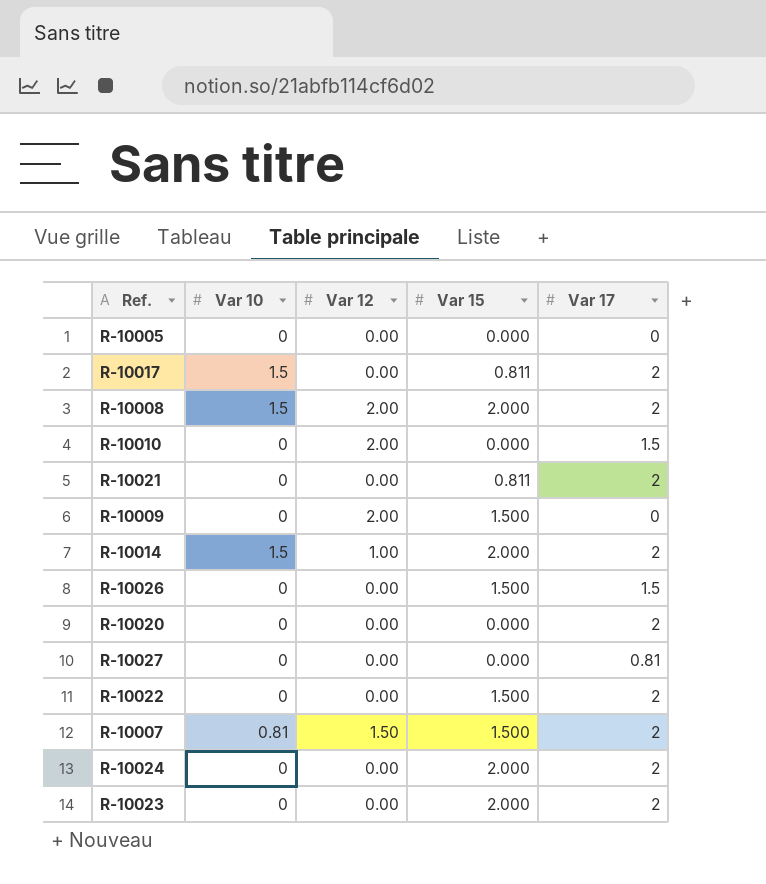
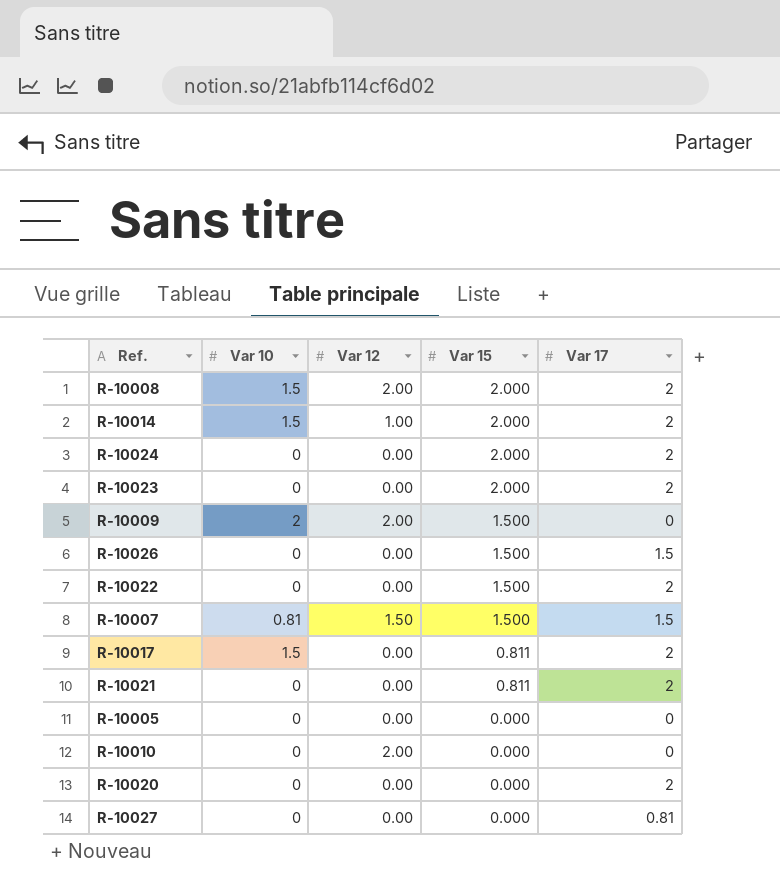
row order: none -> Var 15 descending
R-10009 | Var 10: 0 -> 2
R-10007 | Var 17: 2 -> 1.5
R-10010 | Var 17: 1.5 -> 0

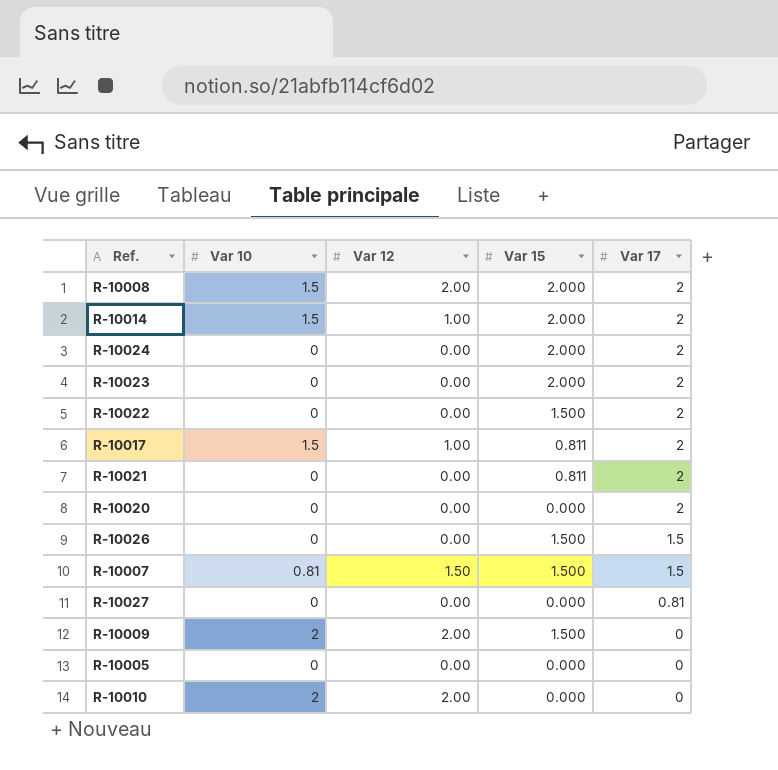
row order: Var 15 descending -> Var 17 descending
R-10017 | Var 12: 0.00 -> 1.00
R-10010 | Var 10: 0 -> 2

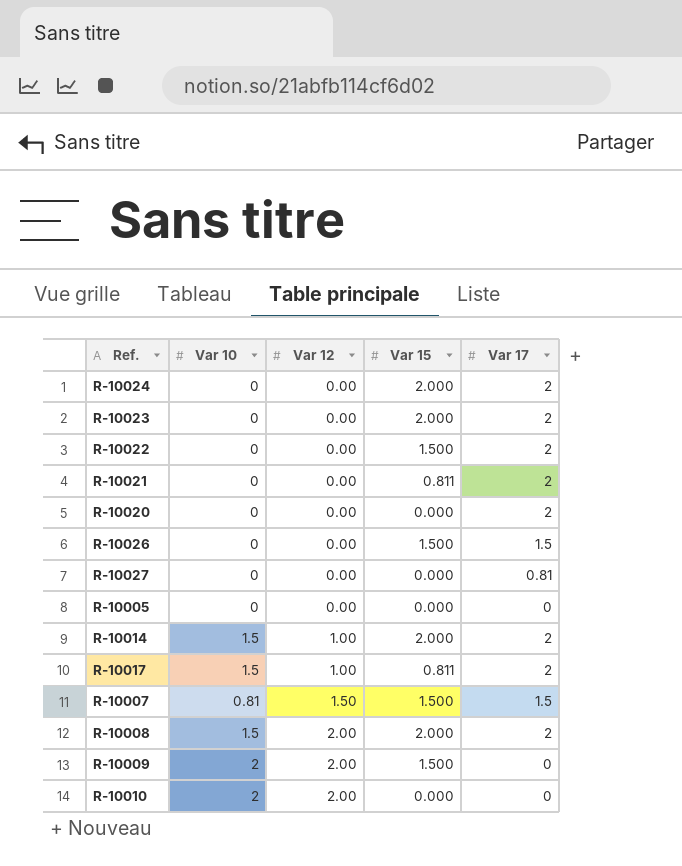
row order: Var 17 descending -> Var 12 ascending

